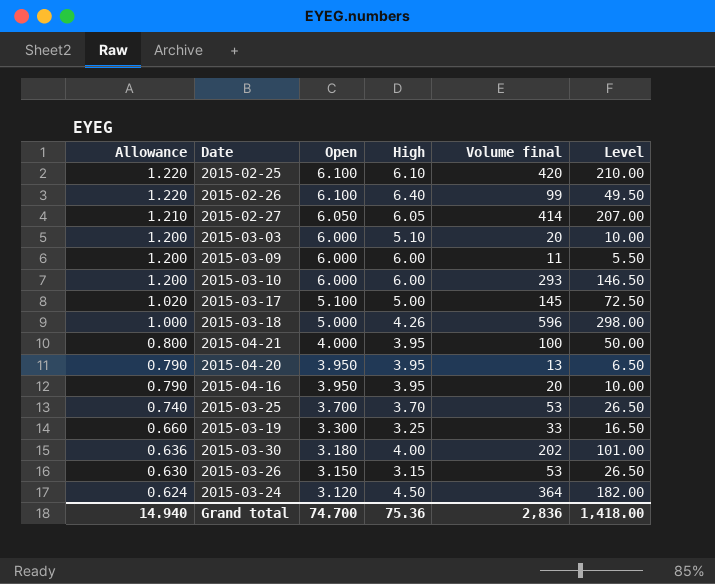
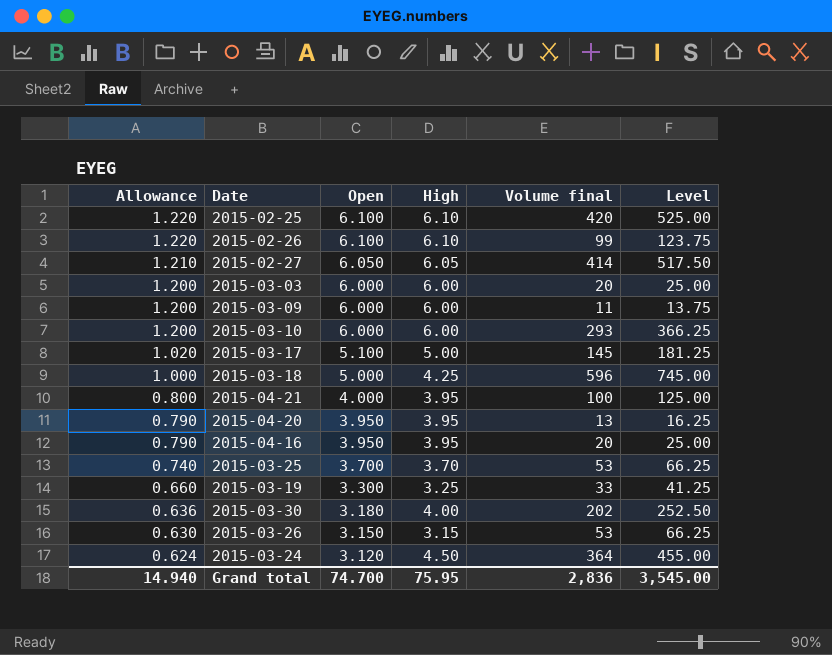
column Level | formula: [Volume final] * 0.5 -> [Volume final] * 1.25
2015-02-26 | High: 6.40 -> 6.10
2015-03-03 | High: 5.10 -> 6.00
2015-03-18 | High: 4.26 -> 4.25
Grand total | High: 75.36 -> 75.95
Grand total | Level: 1,418.00 -> 3,545.00

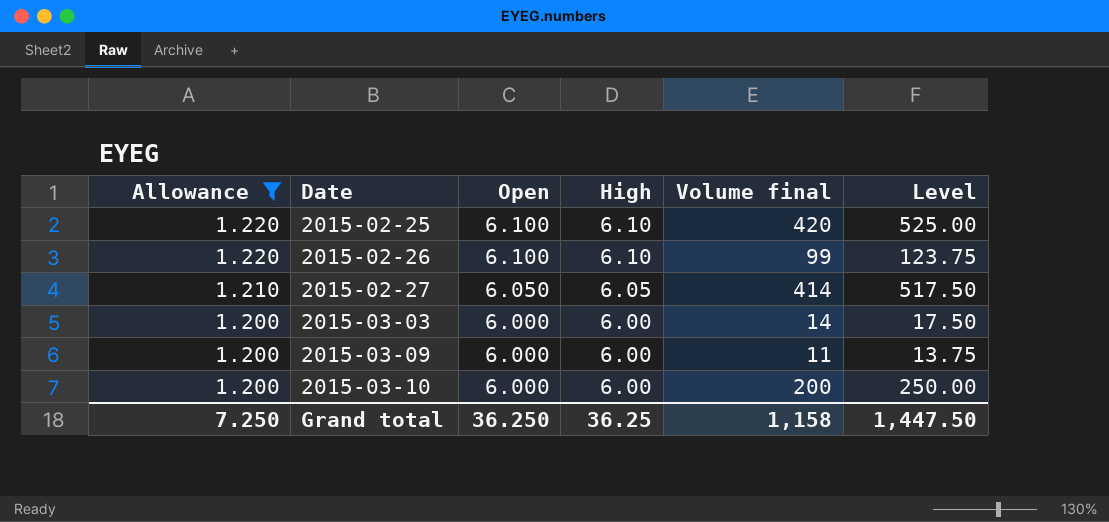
filter: none -> Allowance >= 1.200
2015-03-03 | Volume final: 20 -> 14
2015-03-03 | Level: 25.00 -> 17.50
2015-03-10 | Volume final: 293 -> 200
2015-03-10 | Level: 366.25 -> 250.00
Grand total | Allowance: 14.940 -> 7.250
Grand total | Open: 74.700 -> 36.250
Grand total | High: 75.95 -> 36.25
Grand total | Volume final: 2,836 -> 1,158
Grand total | Level: 3,545.00 -> 1,447.50

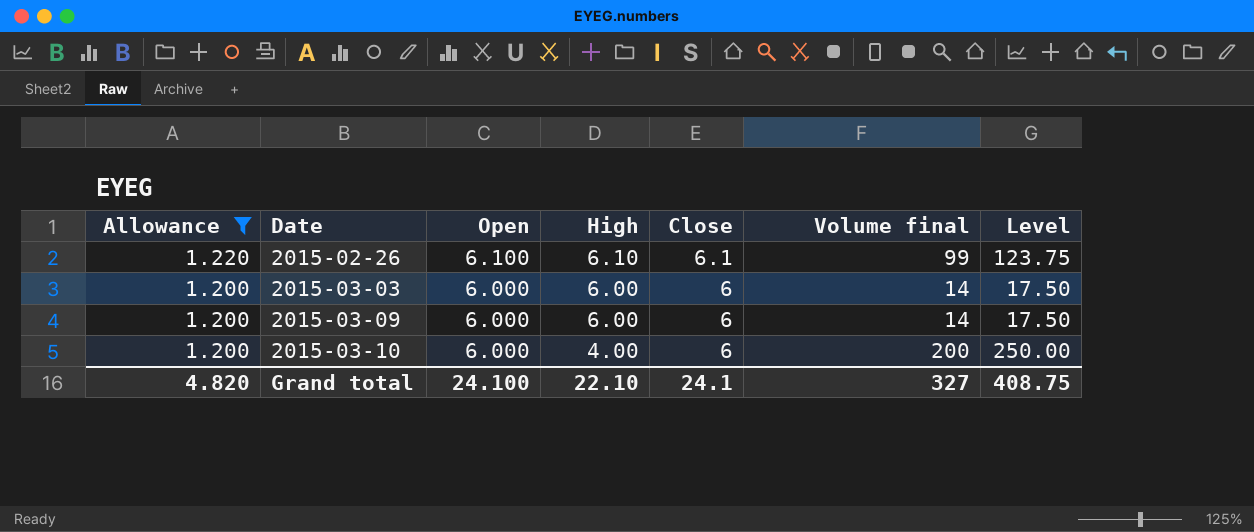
column Close | position: none -> 5
row 2015-02-25: 1.220 | 6.100 | 6.10 | 420 | 525.00 -> none
row 2015-02-27: 1.210 | 6.050 | 6.05 | 414 | 517.50 -> none
2015-03-09 | Volume final: 11 -> 14
2015-03-09 | Level: 13.75 -> 17.50
2015-03-10 | High: 6.00 -> 4.00
Grand total | Allowance: 7.250 -> 4.820
Grand total | Open: 36.250 -> 24.100
Grand total | High: 36.25 -> 22.10
Grand total | Volume final: 1,158 -> 327
Grand total | Level: 1,447.50 -> 408.75

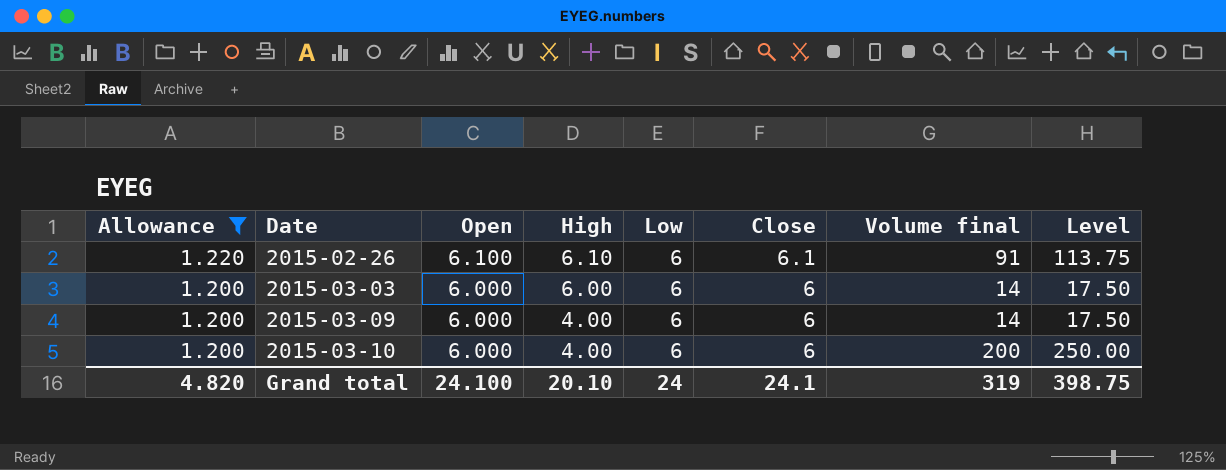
column Low | position: none -> 5
2015-02-26 | Volume final: 99 -> 91
2015-02-26 | Level: 123.75 -> 113.75
2015-03-09 | High: 6.00 -> 4.00
Grand total | High: 22.10 -> 20.10
Grand total | Volume final: 327 -> 319
Grand total | Level: 408.75 -> 398.75

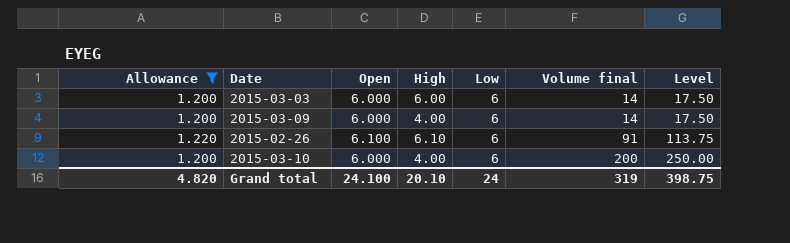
row order: Allowance descending -> Volume final ascending
column Close | position: 6 -> none

